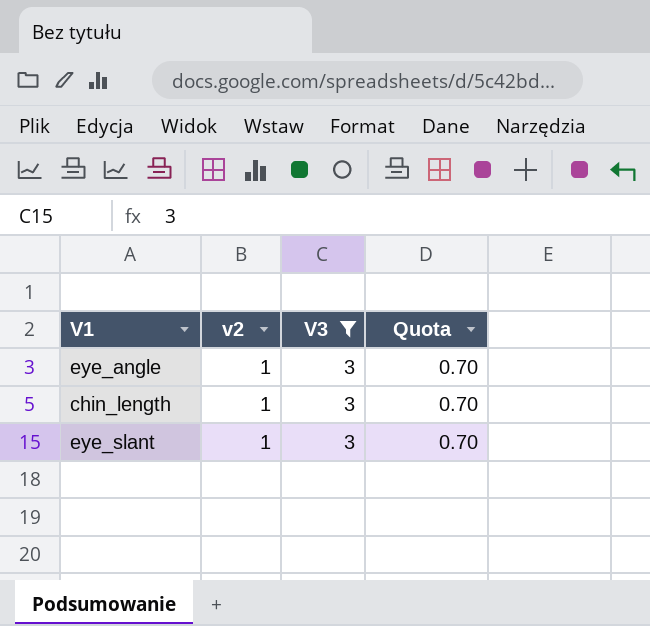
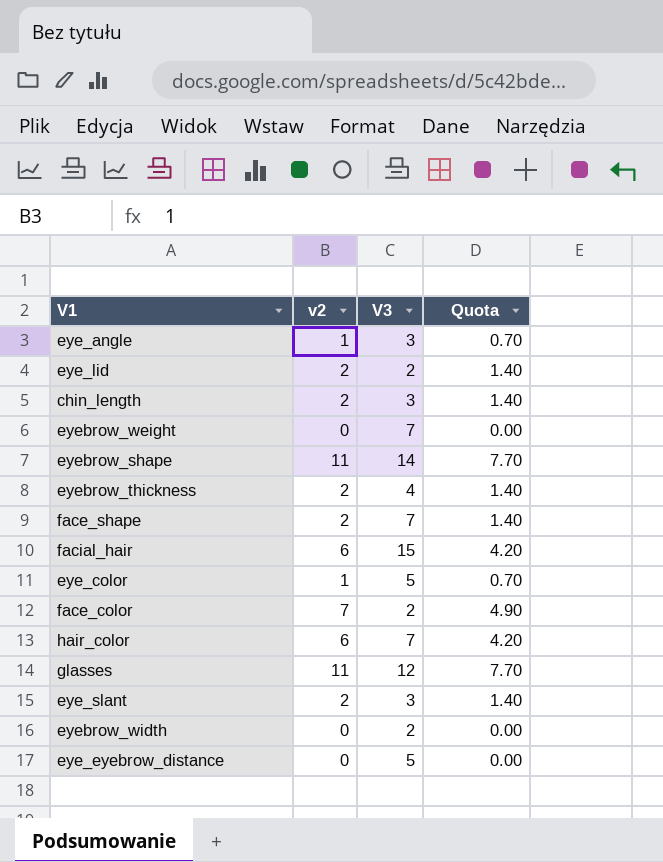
filter: V3 = 3 -> none
chin_length | v2: 1 -> 2
chin_length | Quota: 0.70 -> 1.40
eye_slant | v2: 1 -> 2
eye_slant | Quota: 0.70 -> 1.40

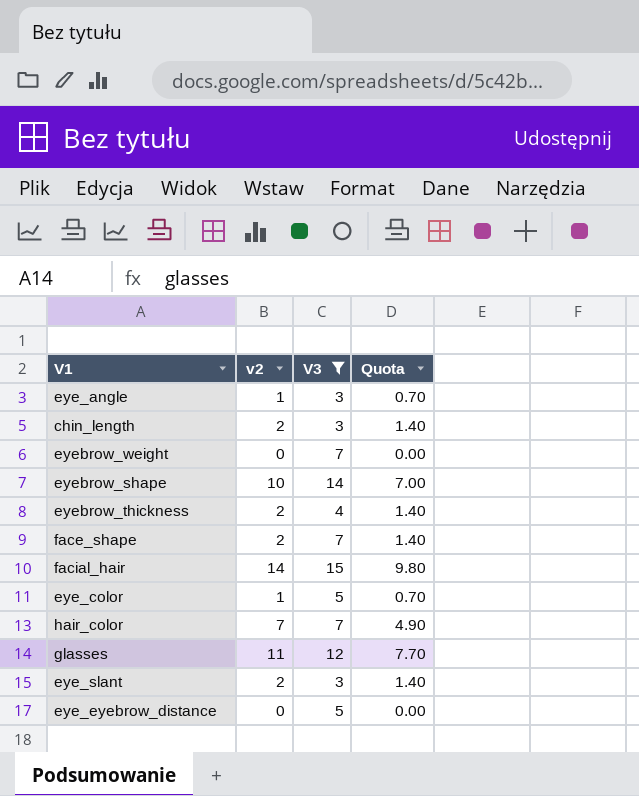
filter: none -> V3 != 2
eyebrow_shape | v2: 11 -> 10
eyebrow_shape | Quota: 7.70 -> 7.00
facial_hair | v2: 6 -> 14
facial_hair | Quota: 4.20 -> 9.80
hair_color | v2: 6 -> 7
hair_color | Quota: 4.20 -> 4.90

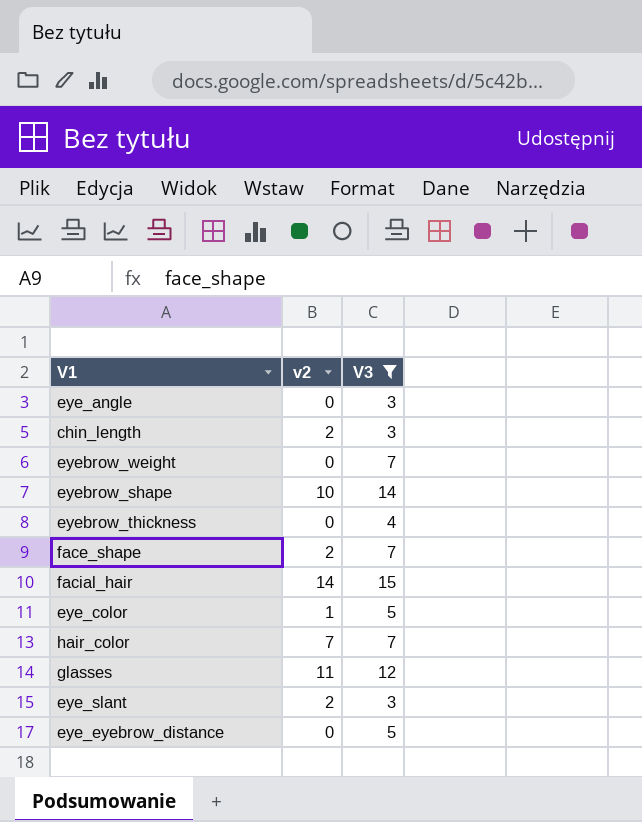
column Quota | formula: [v2] * 0.7 -> none
eye_angle | v2: 1 -> 0
eyebrow_thickness | v2: 2 -> 0

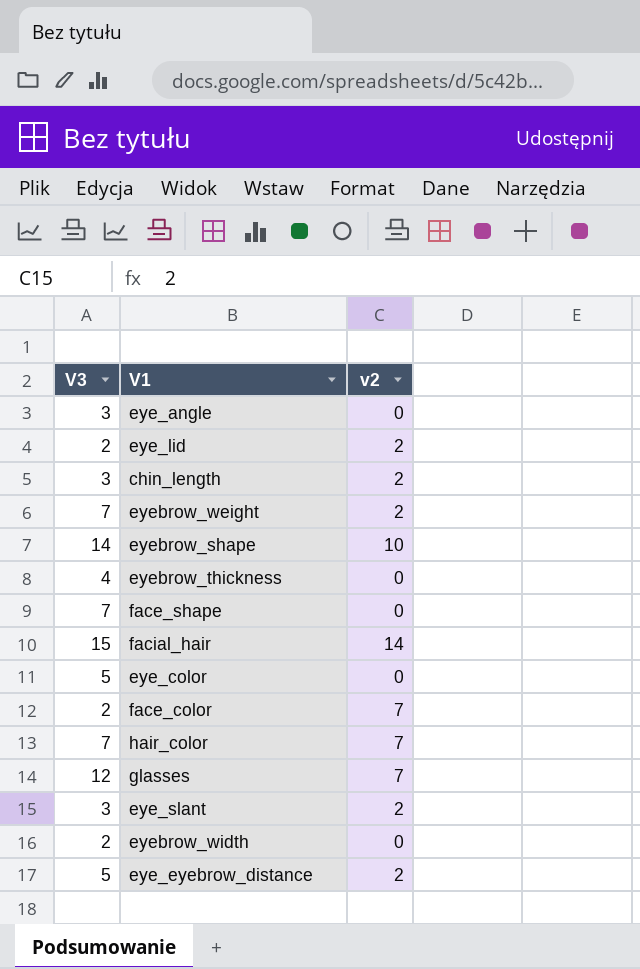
filter: V3 != 2 -> none
column V3 | position: 3 -> 1
eyebrow_weight | v2: 0 -> 2
face_shape | v2: 2 -> 0
eye_color | v2: 1 -> 0
glasses | v2: 11 -> 7
eye_eyebrow_distance | v2: 0 -> 2

